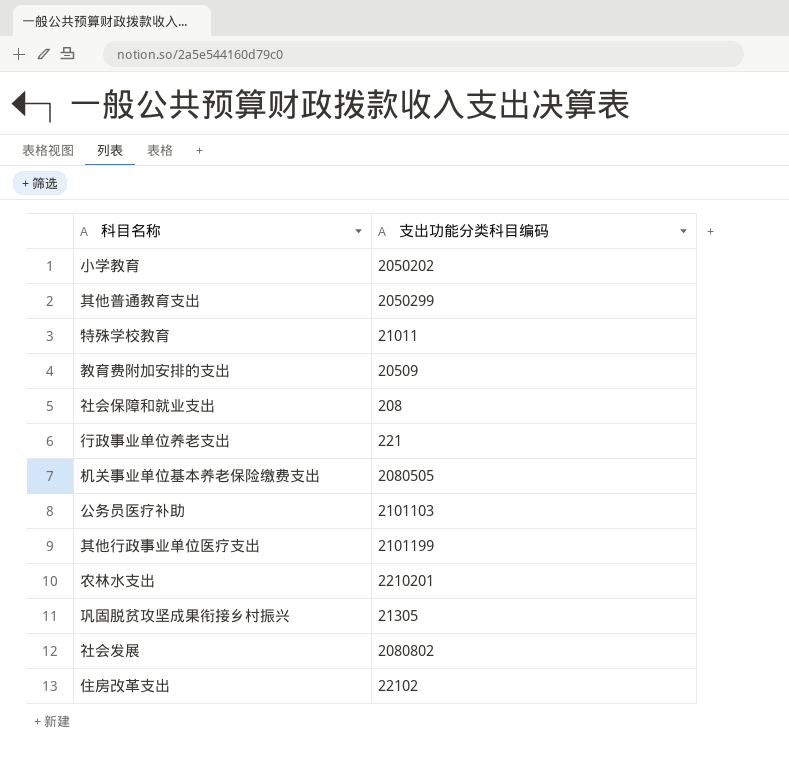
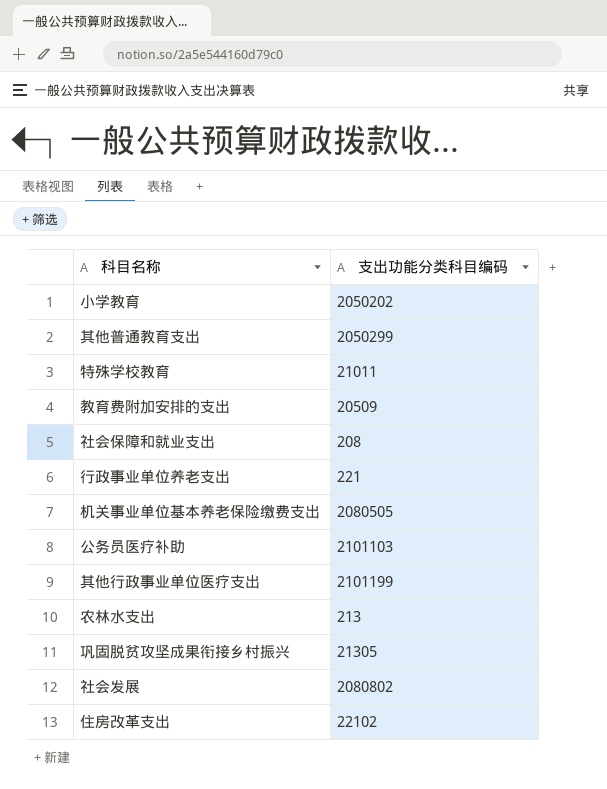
农林水支出 | 支出功能分类科目编码: 2210201 -> 213

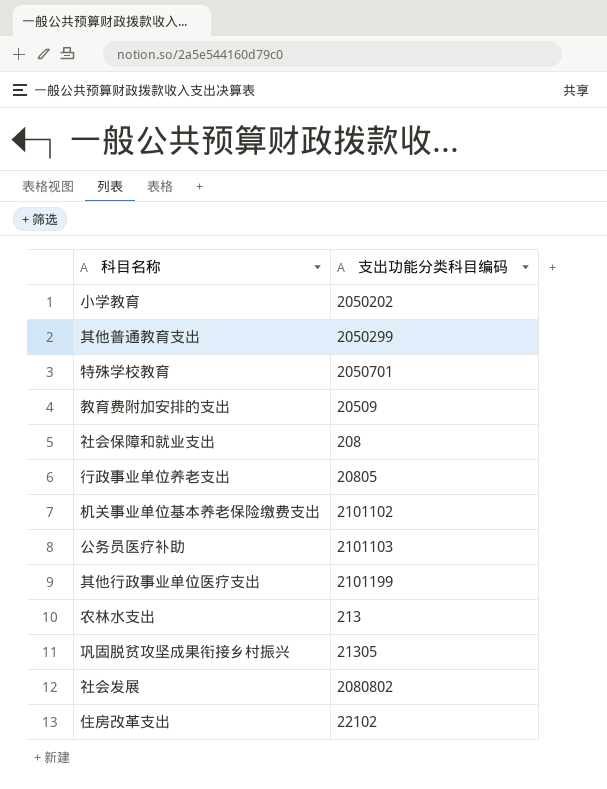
特殊学校教育 | 支出功能分类科目编码: 21011 -> 2050701
行政事业单位养老支出 | 支出功能分类科目编码: 221 -> 20805
机关事业单位基本养老保险缴费支出 | 支出功能分类科目编码: 2080505 -> 2101102

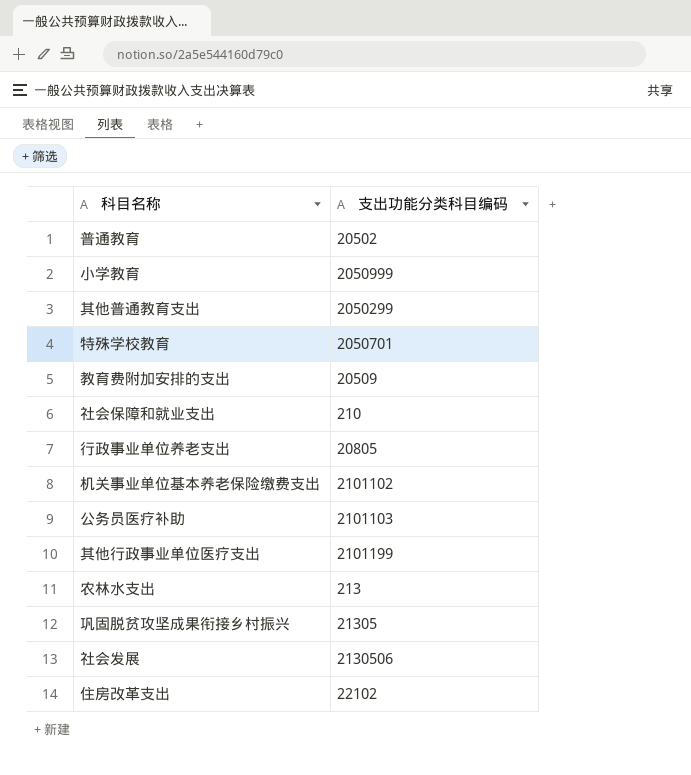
row 普通教育: none -> 20502
小学教育 | 支出功能分类科目编码: 2050202 -> 2050999
社会保障和就业支出 | 支出功能分类科目编码: 208 -> 210
社会发展 | 支出功能分类科目编码: 2080802 -> 2130506

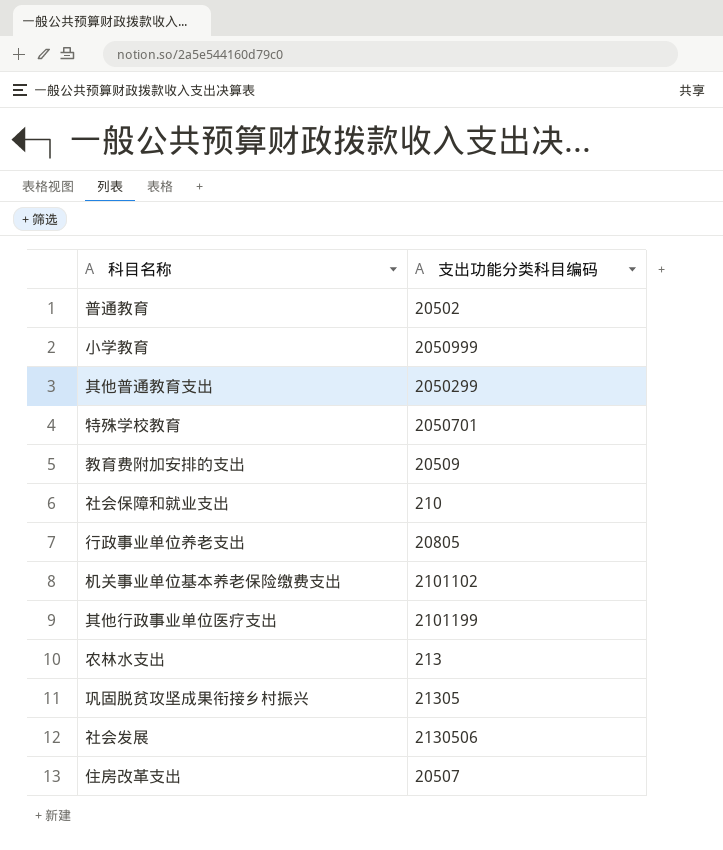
row 公务员医疗补助: 2101103 -> none
住房改革支出 | 支出功能分类科目编码: 22102 -> 20507

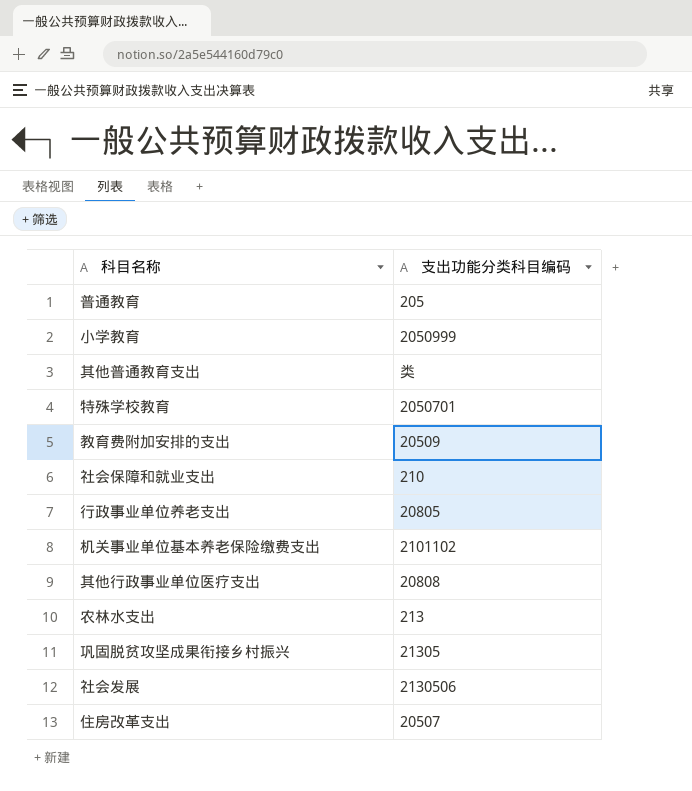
普通教育 | 支出功能分类科目编码: 20502 -> 205
其他普通教育支出 | 支出功能分类科目编码: 2050299 -> 类
其他行政事业单位医疗支出 | 支出功能分类科目编码: 2101199 -> 20808

